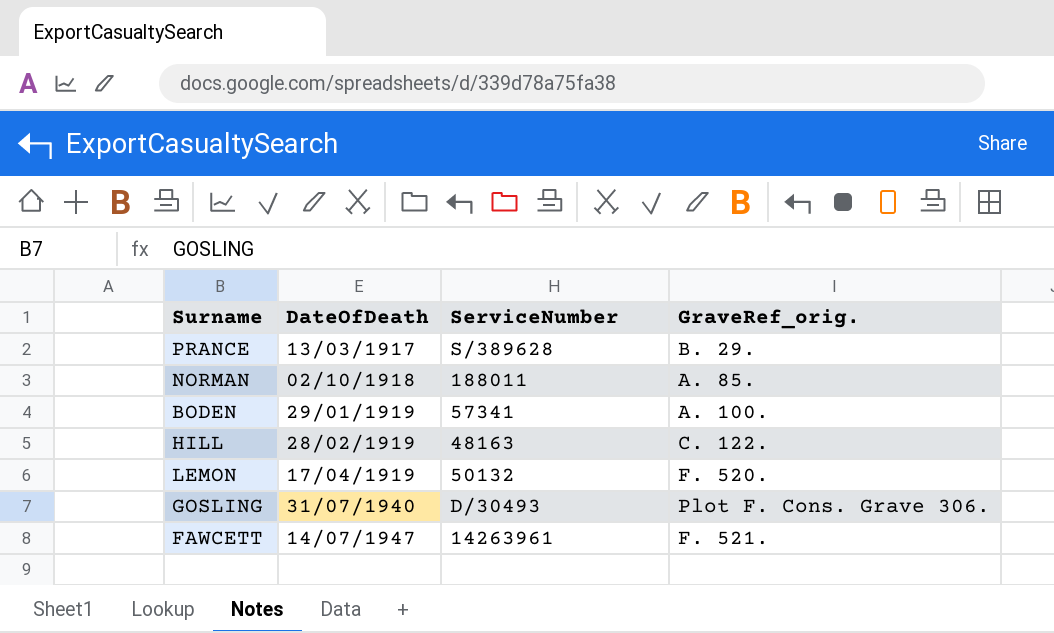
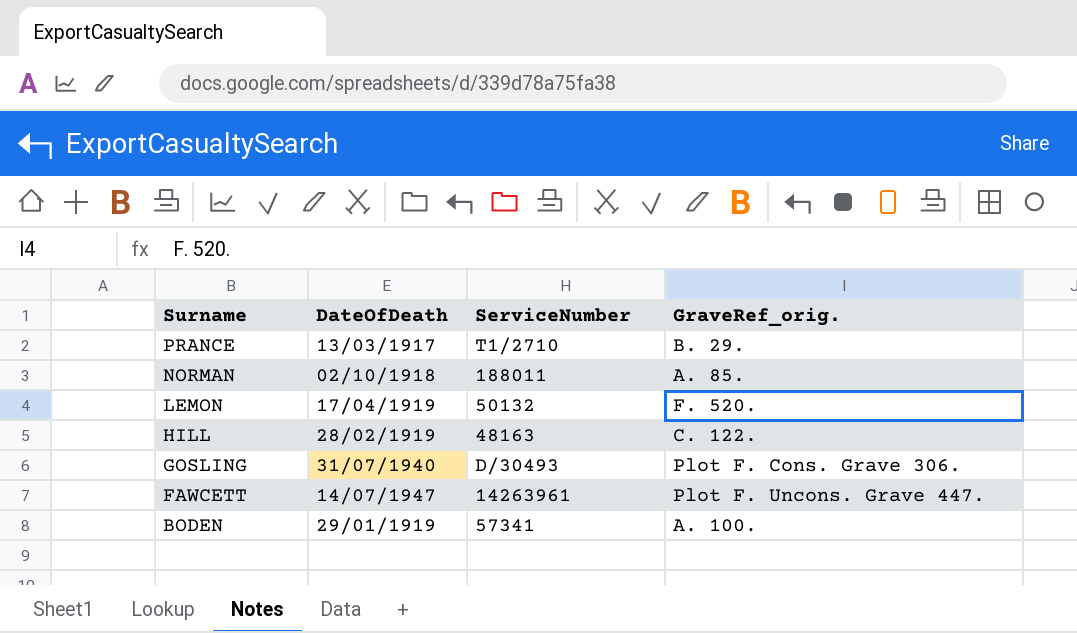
row order: DateOfDeath ascending -> Surname descending
PRANCE | ServiceNumber: S/389628 -> T1/2710
FAWCETT | GraveRef_orig.: F. 521. -> Plot F. Uncons. Grave 447.

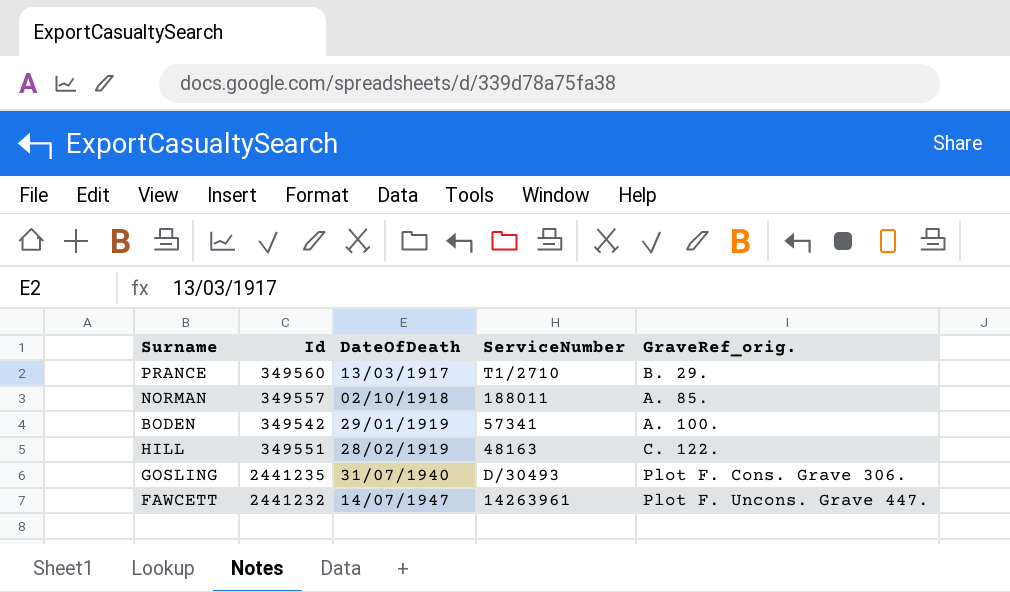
row order: Surname descending -> DateOfDeath ascending
column Id | position: none -> 2
row LEMON: 17/04/1919 | 50132 | F. 520. -> none

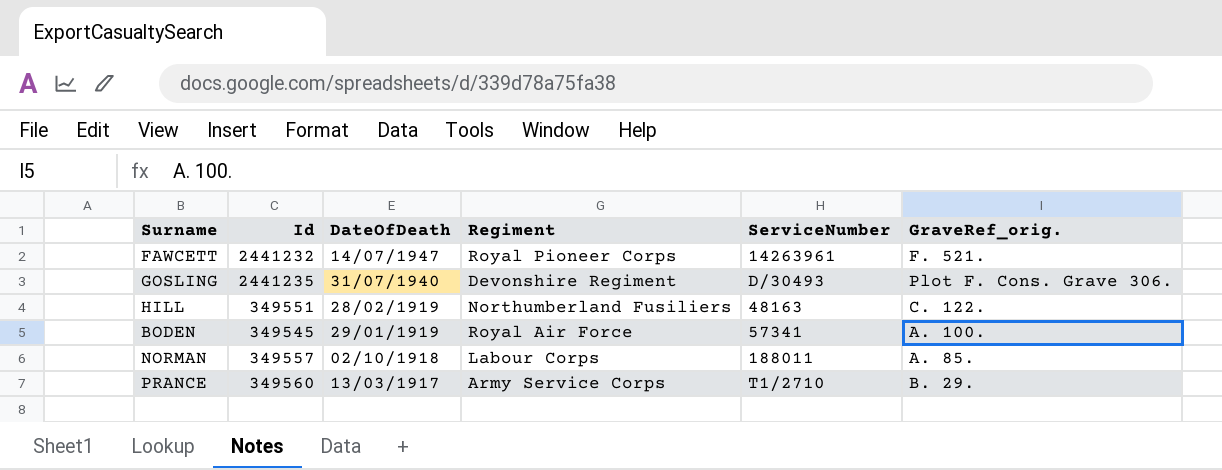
row order: DateOfDeath ascending -> DateOfDeath descending
column Regiment | position: none -> 4
FAWCETT | GraveRef_orig.: Plot F. Uncons. Grave 447. -> F. 521.
BODEN | Id: 349542 -> 349545

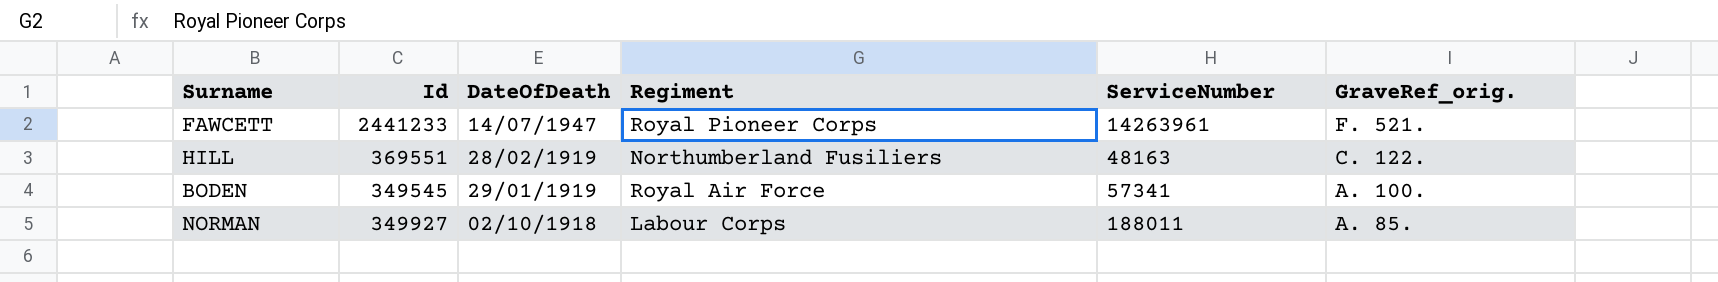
row GOSLING: 2441235 | 31/07/1940 | Devonshire Regiment | D/30493 | Plot F. Cons. Grave 306. -> none
row PRANCE: 349560 | 13/03/1917 | Army Service Corps | T1/2710 | B. 29. -> none
FAWCETT | Id: 2441232 -> 2441233
HILL | Id: 349551 -> 369551
NORMAN | Id: 349557 -> 349927

